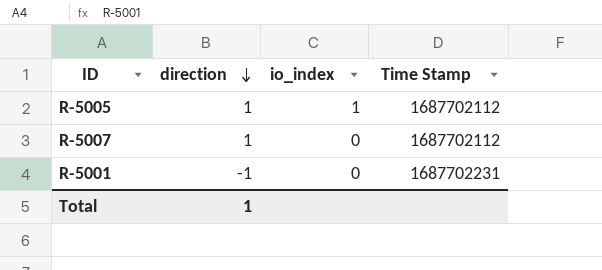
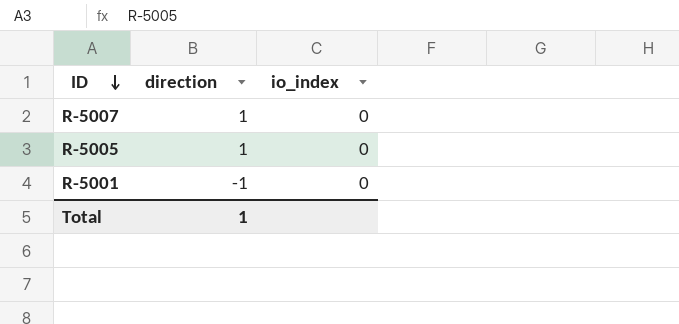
row order: direction descending -> ID descending
column Time Stamp | position: 4 -> none
R-5005 | io_index: 1 -> 0

